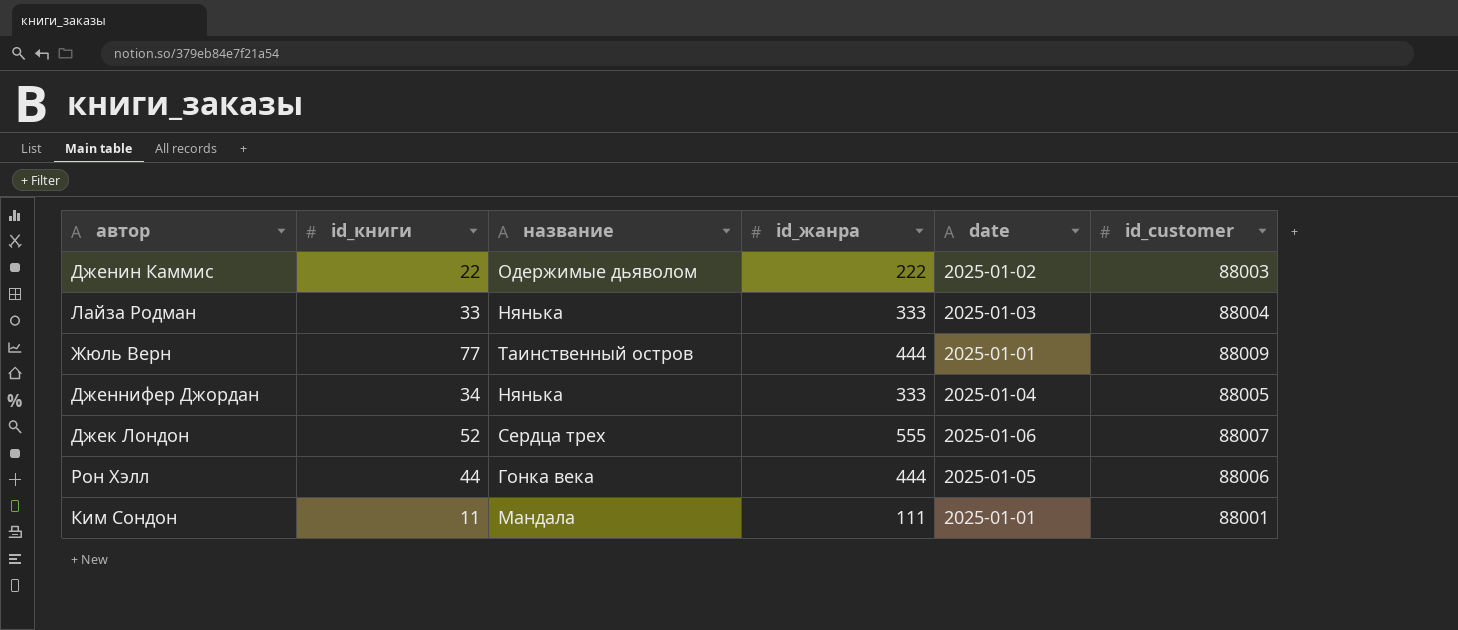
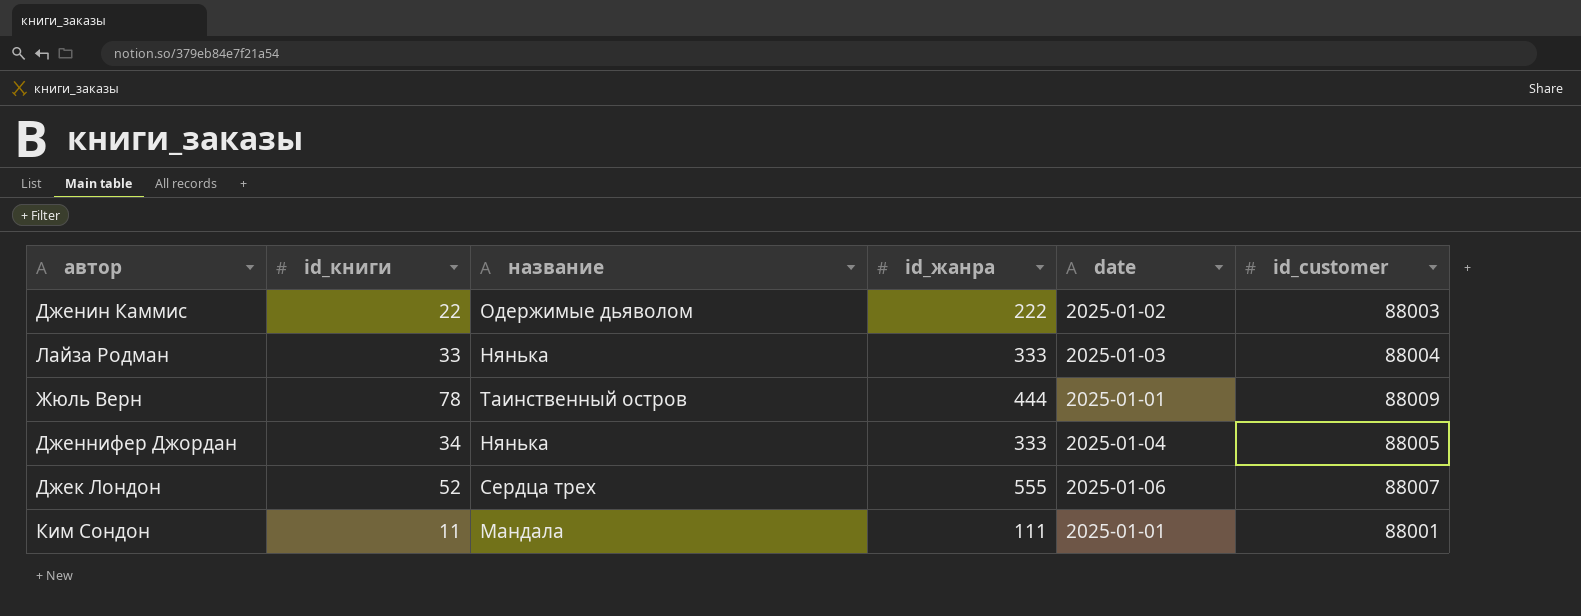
row Рон Хэлл: 44 | Гонка века | 444 | 2025-01-05 | 88006 -> none
Жюль Верн | id_книги: 77 -> 78

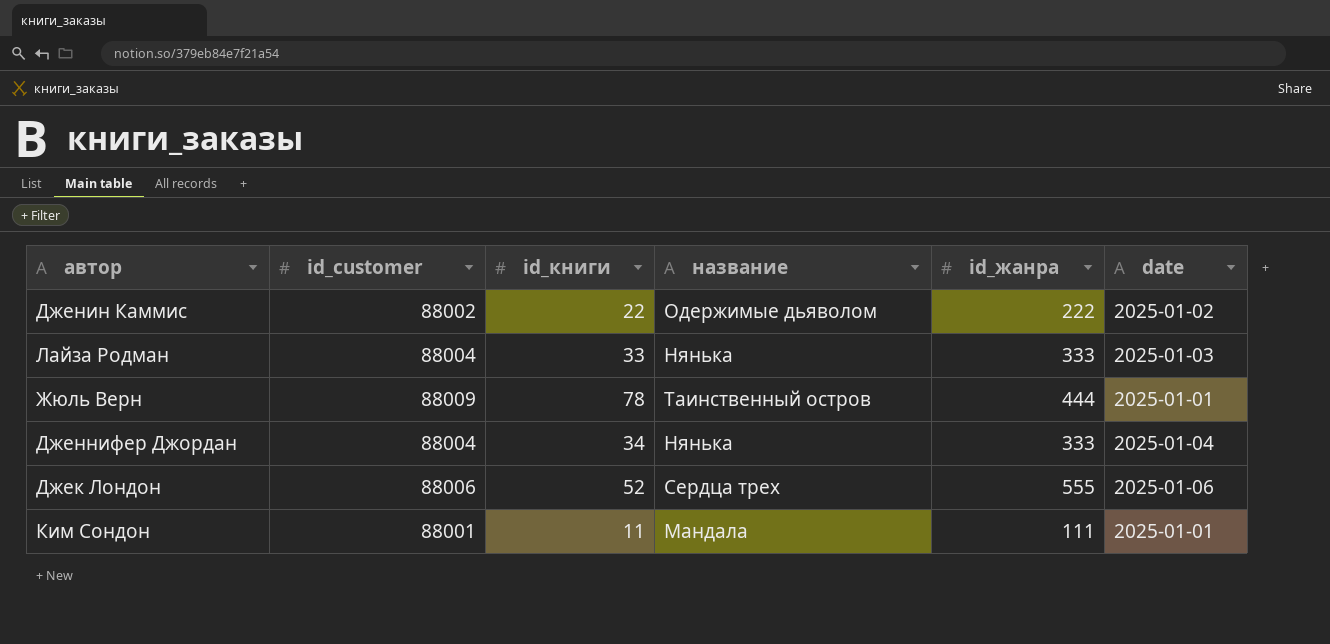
column id_customer | position: 6 -> 2
Дженин Каммис | id_customer: 88003 -> 88002
Дженнифер Джордан | id_customer: 88005 -> 88004
Джек Лондон | id_customer: 88007 -> 88006

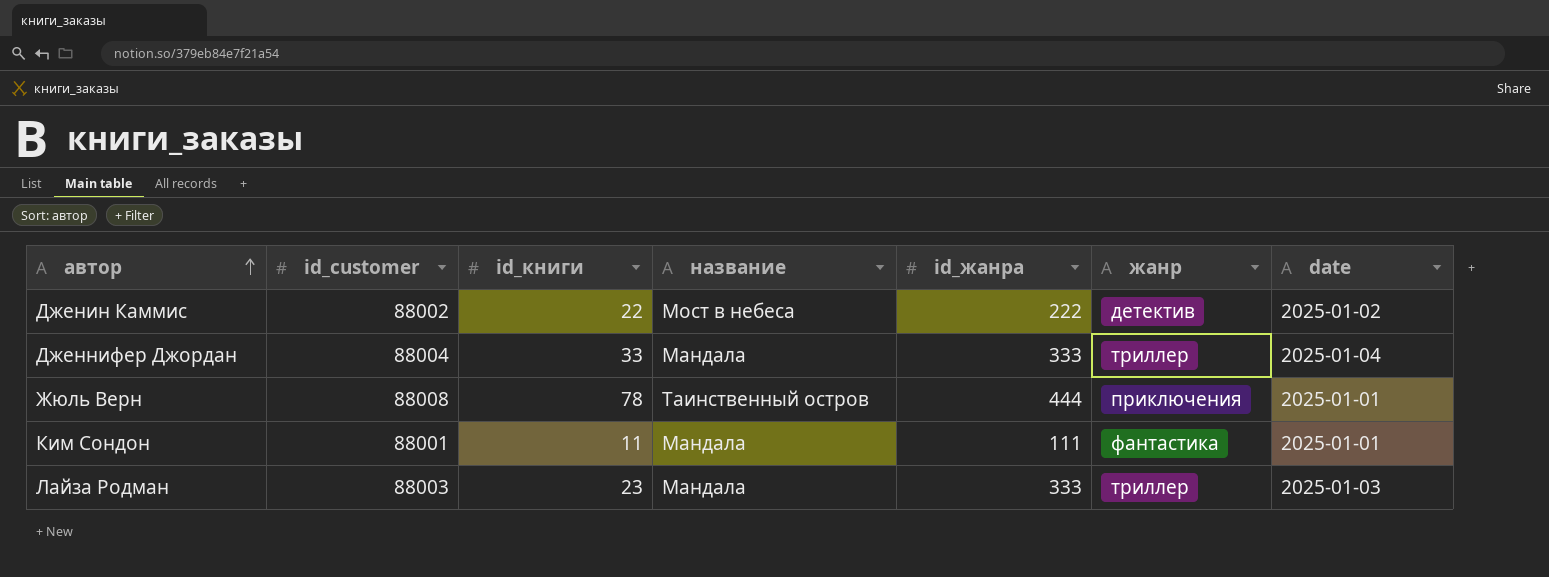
row order: none -> автор ascending
column жанр | position: none -> 6
row Джек Лондон: 88006 | 52 | Сердца трех | 555 | 2025-01-06 -> none
Дженин Каммис | название: Одержимые дьяволом -> Мост в небеса
Дженнифер Джордан | id_книги: 34 -> 33
Дженнифер Джордан | название: Нянька -> Мандала
Жюль Верн | id_customer: 88009 -> 88008
Лайза Родман | id_customer: 88004 -> 88003
Лайза Родман | id_книги: 33 -> 23
Лайза Родман | название: Нянька -> Мандала

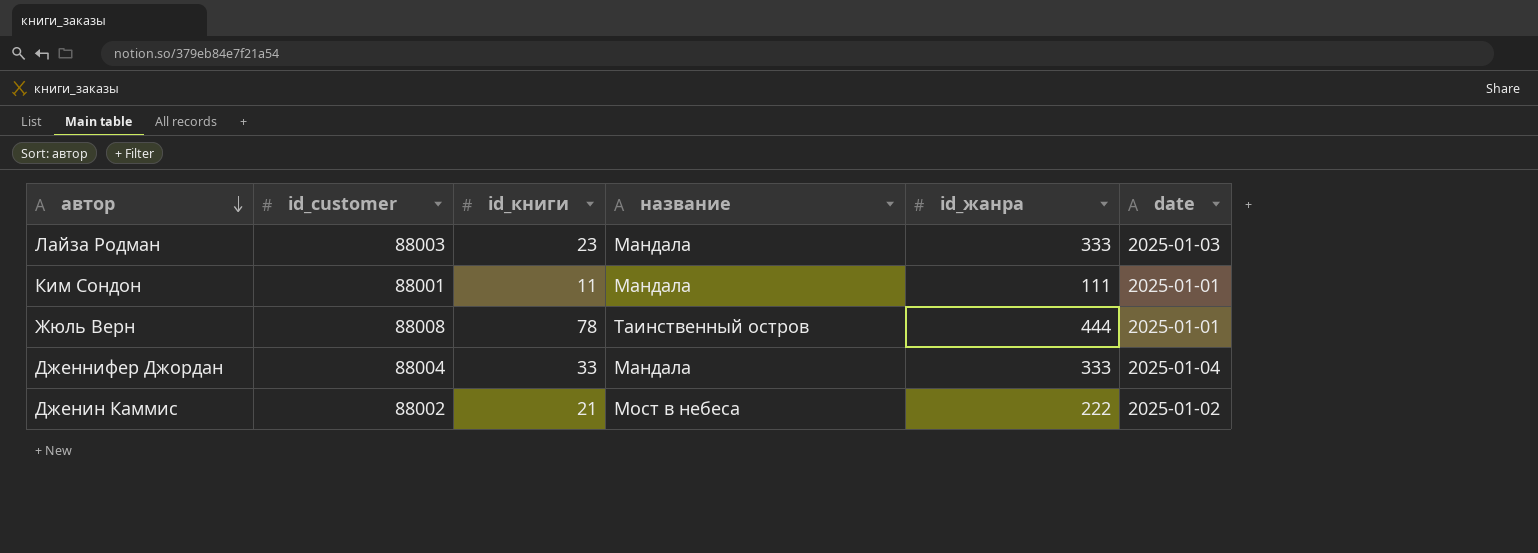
row order: автор ascending -> автор descending
column жанр | position: 6 -> none
Дженин Каммис | id_книги: 22 -> 21

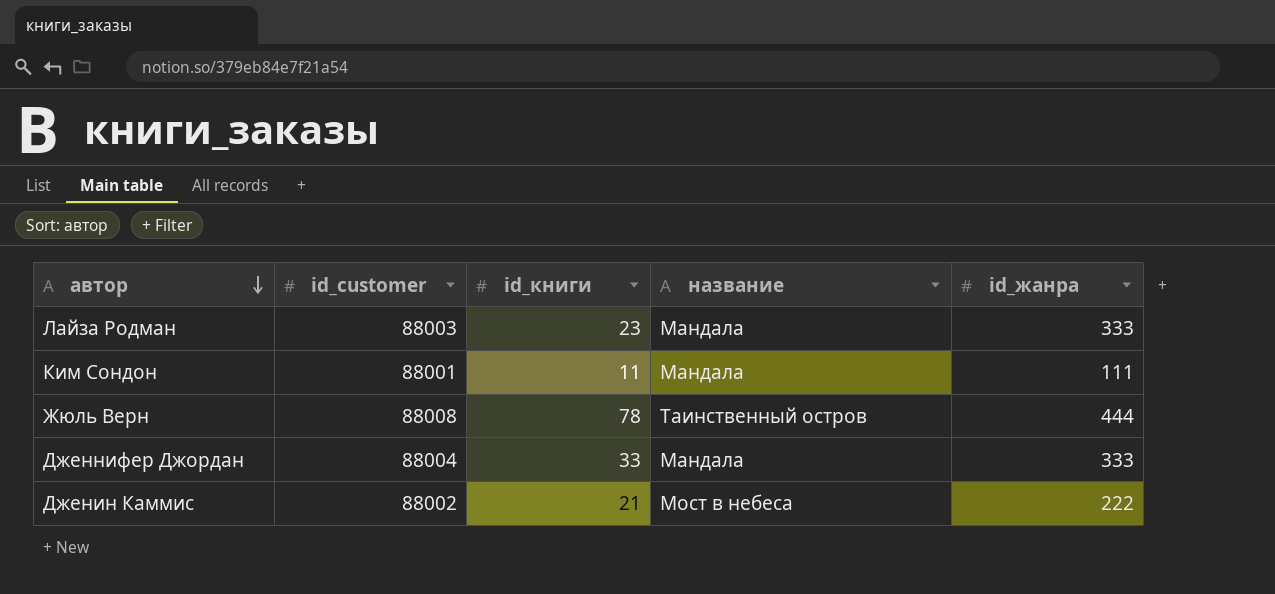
column date | position: 6 -> none

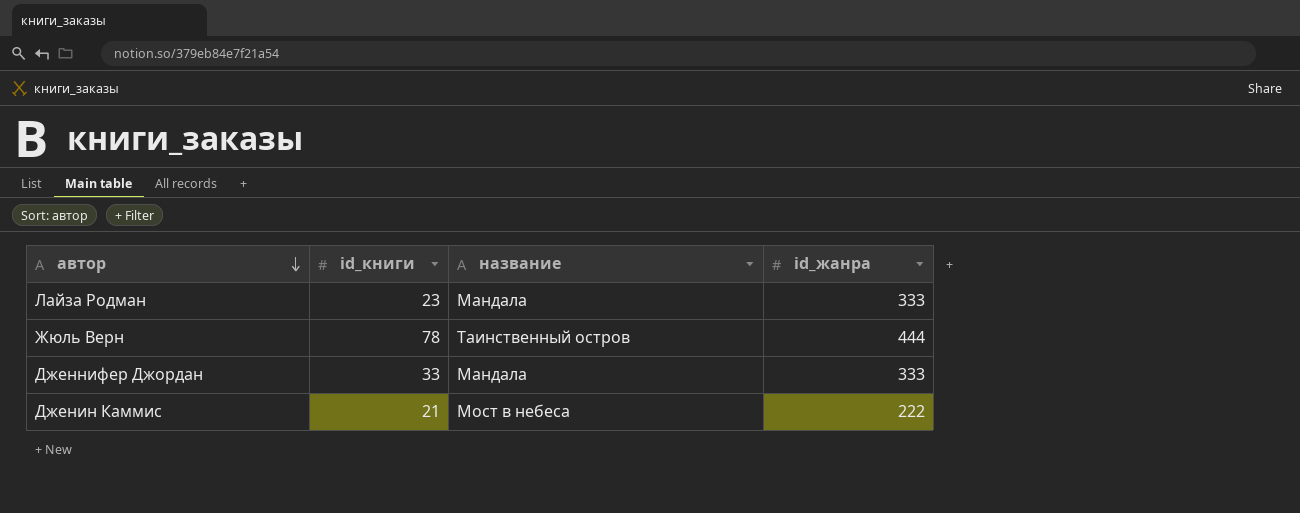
column id_customer | position: 2 -> none
row Ким Сондон: 88001 | 11 | Мандала | 111 -> none

